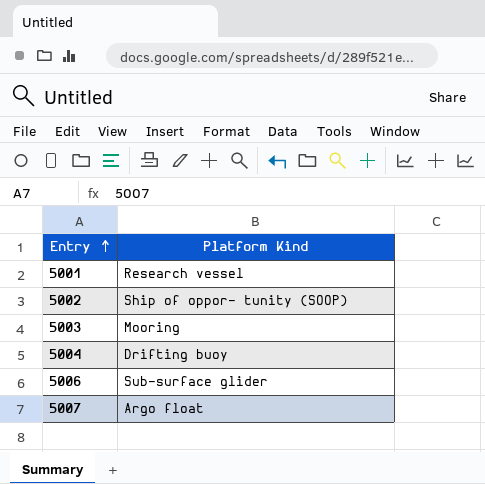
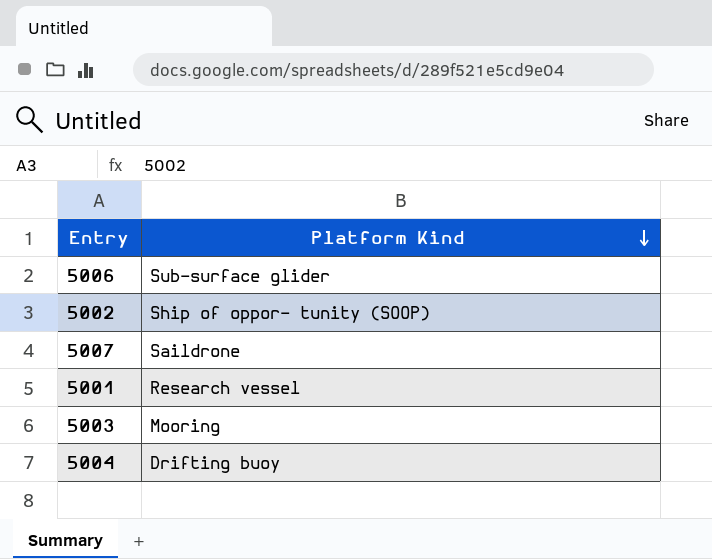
row order: Entry ascending -> Platform Kind descending
5007 | Platform Kind: Argo float -> Saildrone

